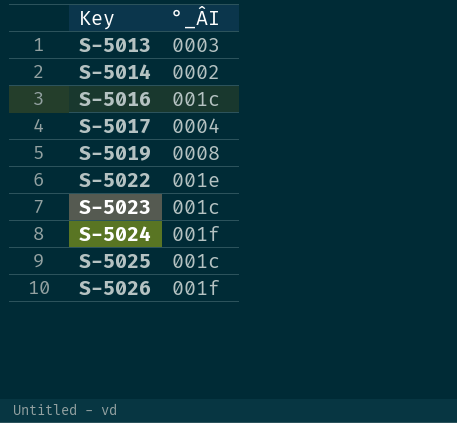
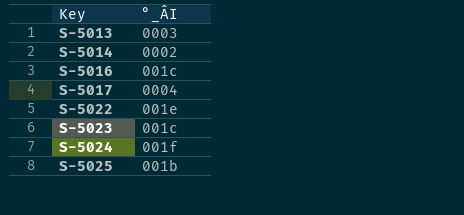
row S-5019: 0008 -> none
row S-5026: 001f -> none
S-5025 | °_ÂI: 001c -> 001b

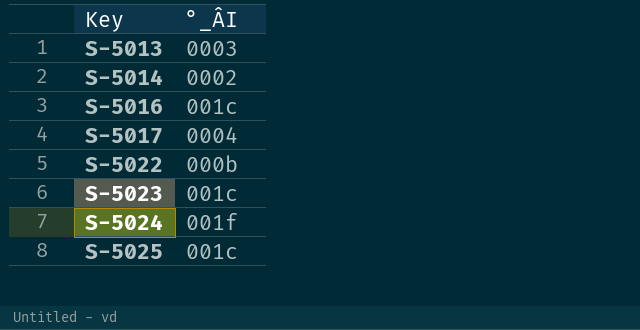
S-5022 | °_ÂI: 001e -> 000b
S-5025 | °_ÂI: 001b -> 001c

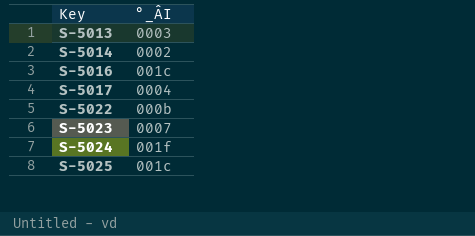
S-5023 | °_ÂI: 001c -> 0007

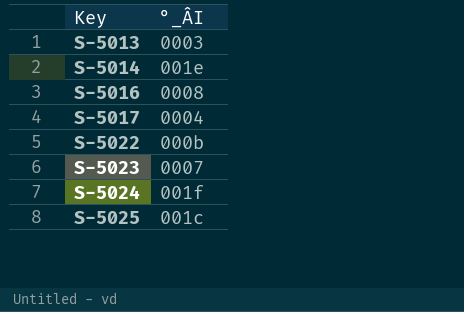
S-5014 | °_ÂI: 0002 -> 001e
S-5016 | °_ÂI: 001c -> 0008

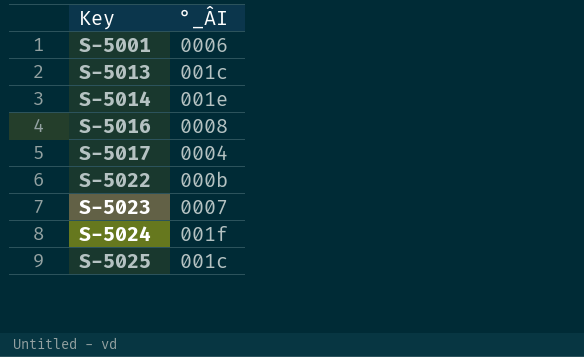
row S-5001: none -> 0006
S-5013 | °_ÂI: 0003 -> 001c

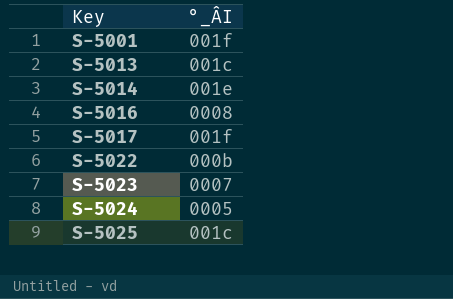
S-5001 | °_ÂI: 0006 -> 001f
S-5017 | °_ÂI: 0004 -> 001f
S-5024 | °_ÂI: 001f -> 0005

